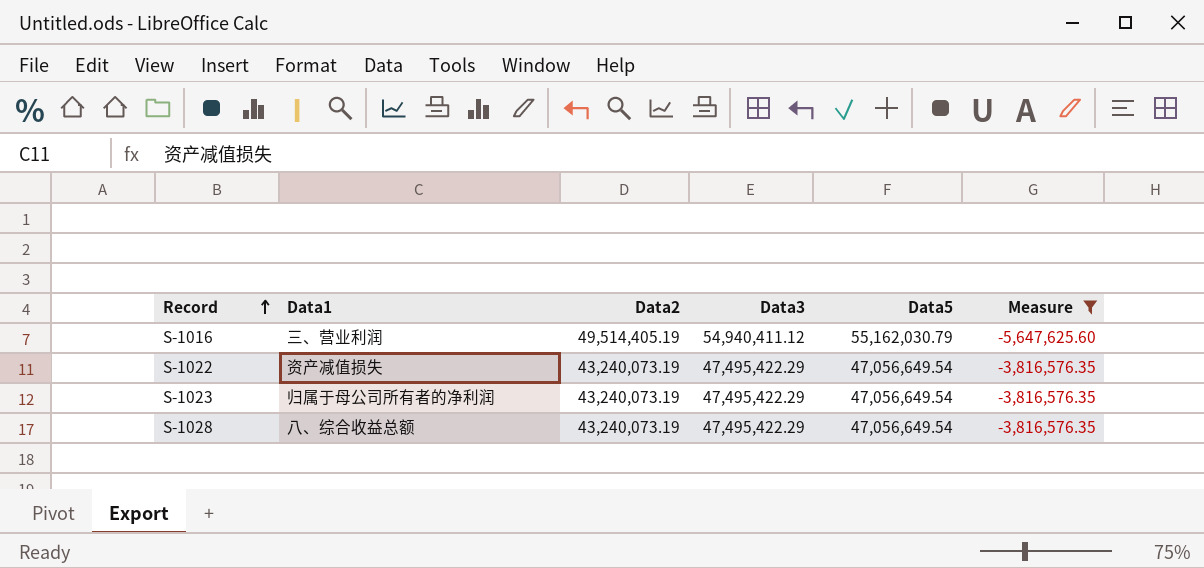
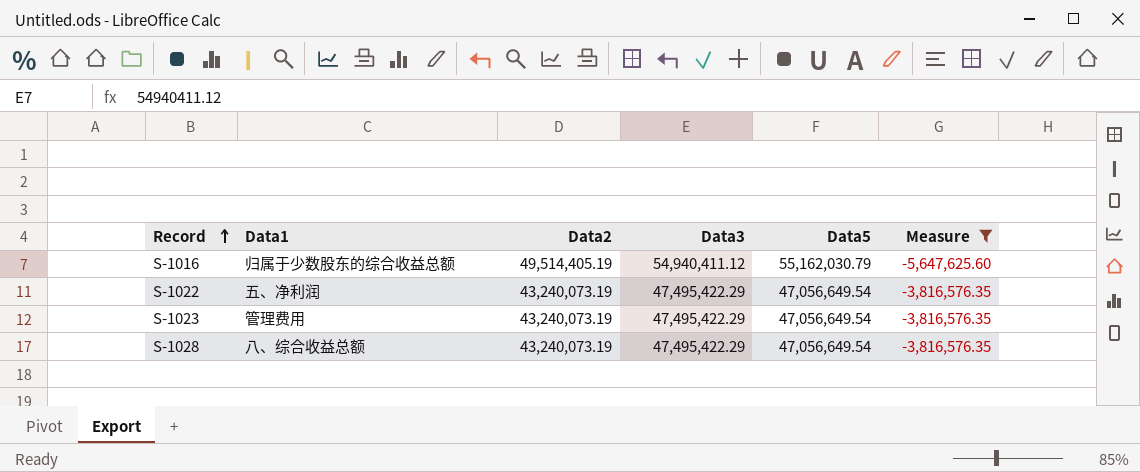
S-1016 | Data1: 三、营业利润 -> 归属于少数股东的综合收益总额
S-1022 | Data1: 资产减值损失 -> 五、净利润
S-1023 | Data1: 归属于母公司所有者的净利润 -> 管理费用

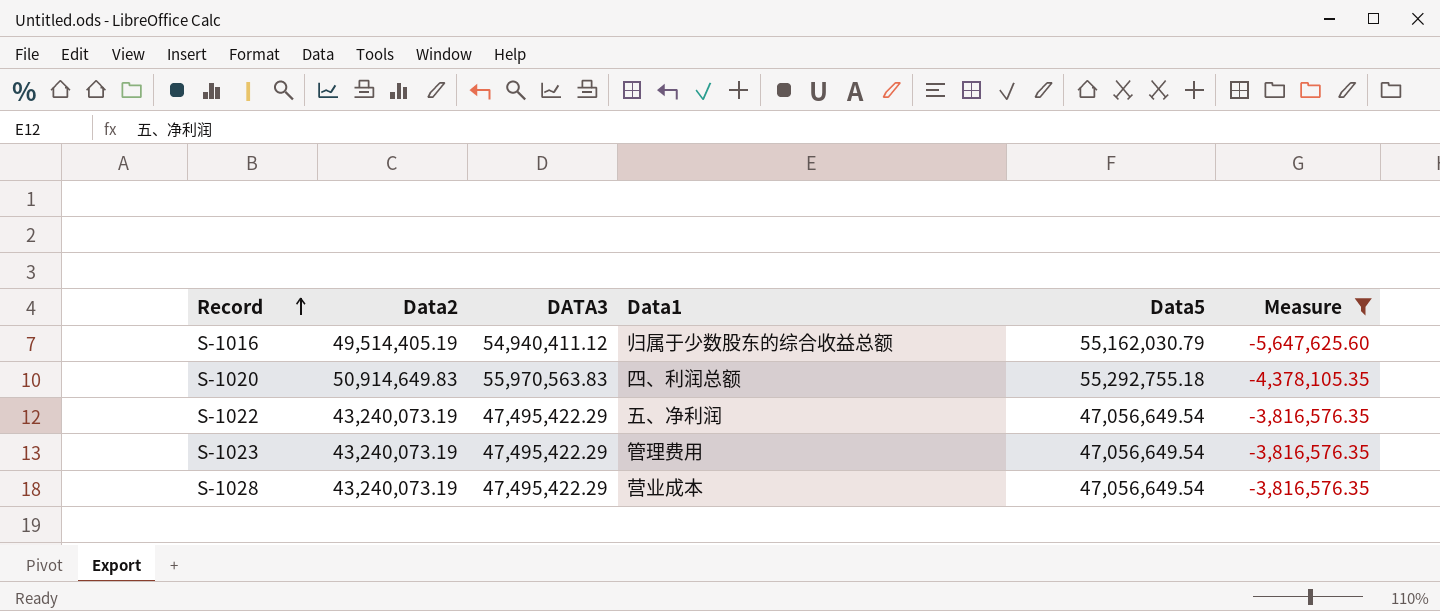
column name: Data3 -> DATA3
column Data1 | position: 2 -> 4
row S-1020: none -> 50,914,649.83 | 55,970,563.83 | 四、利润总额 | 55,292,755.18 | -4,378,105.35
S-1028 | Data1: 八、综合收益总额 -> 营业成本

